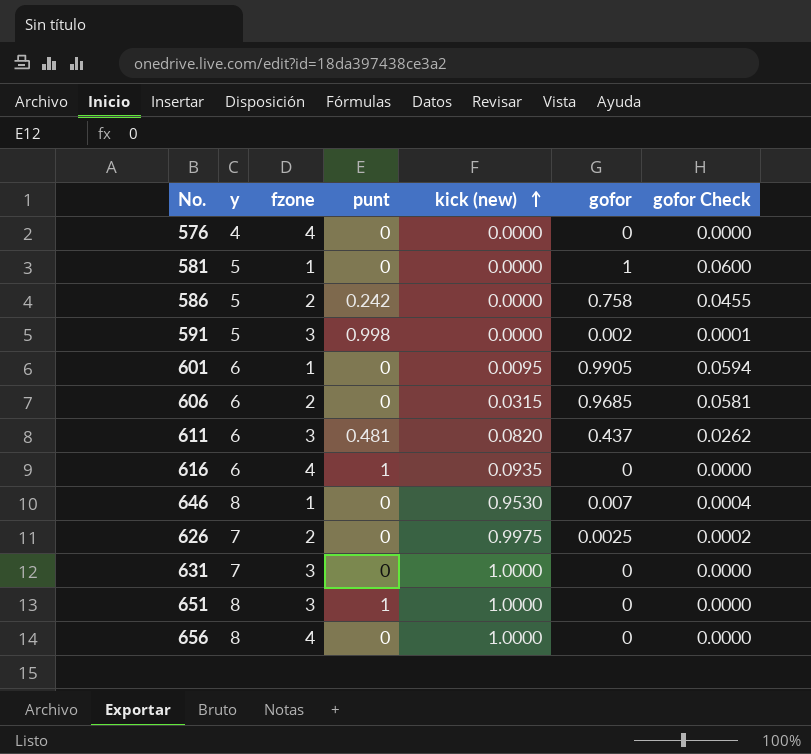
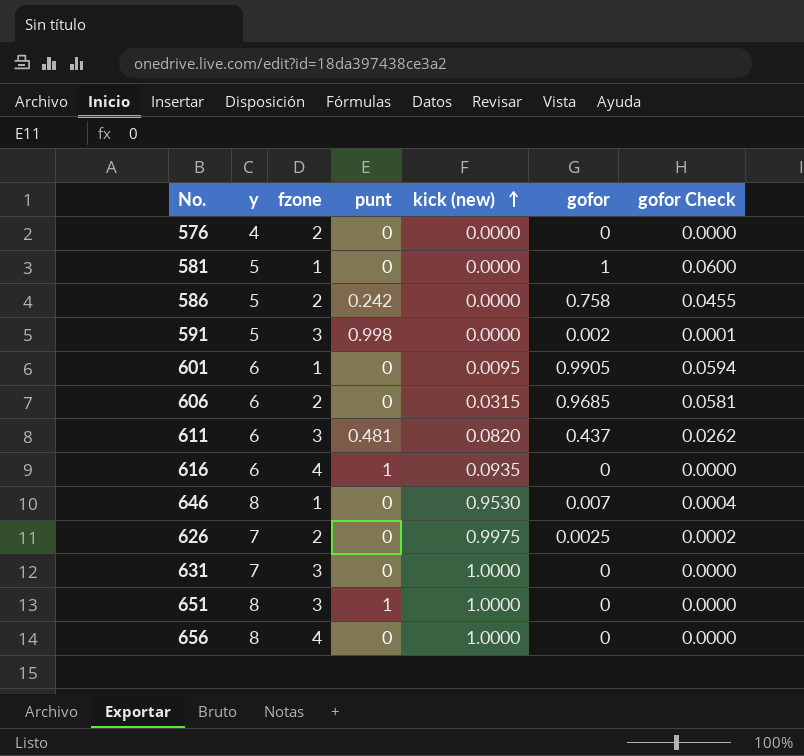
576 | fzone: 4 -> 2

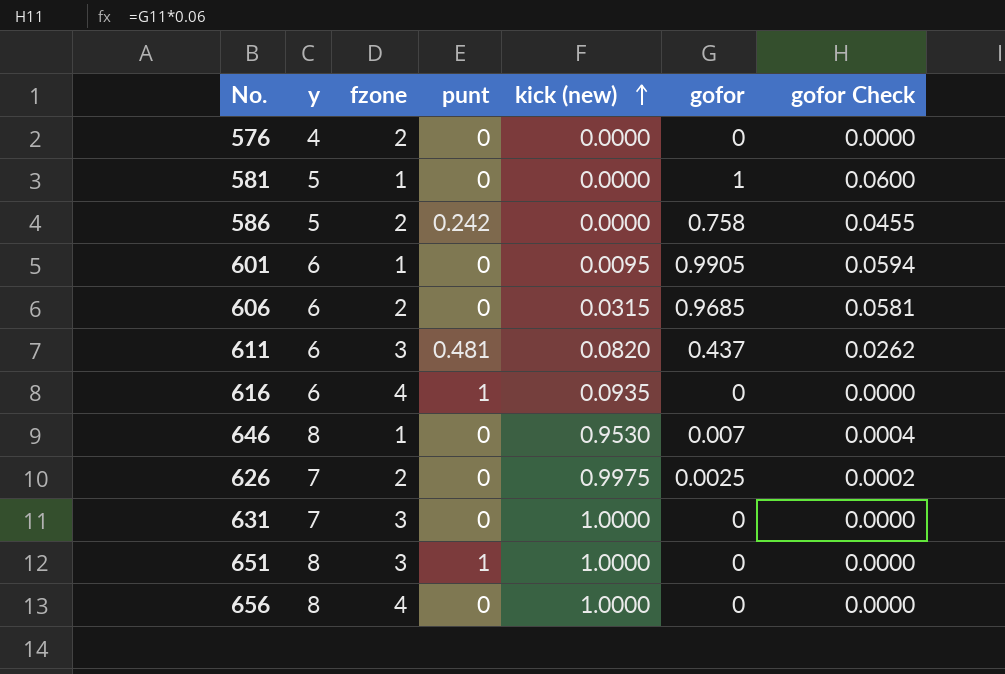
row 591: 5 | 3 | 0.998 | 0.0000 | 0.002 | 0.0001 -> none

